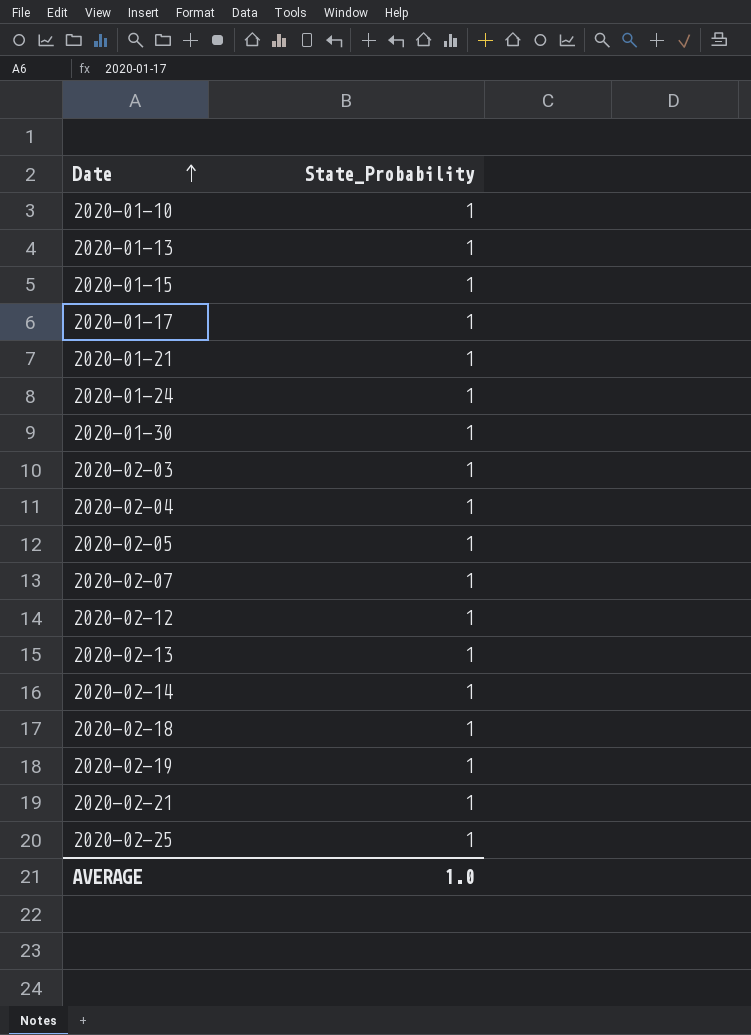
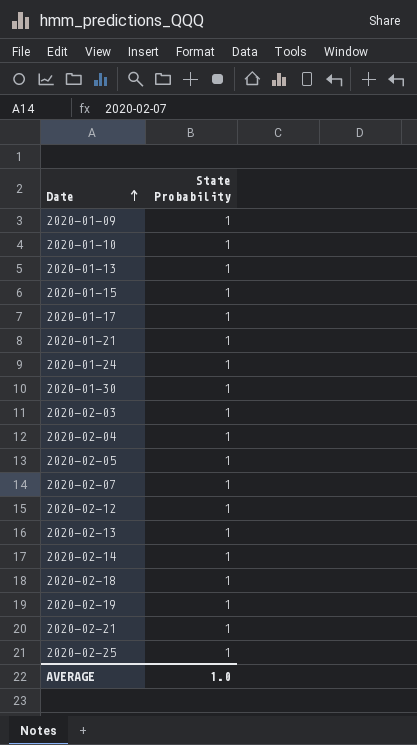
column name: State_Probability -> State Probability
row 2020-01-09: none -> 1

